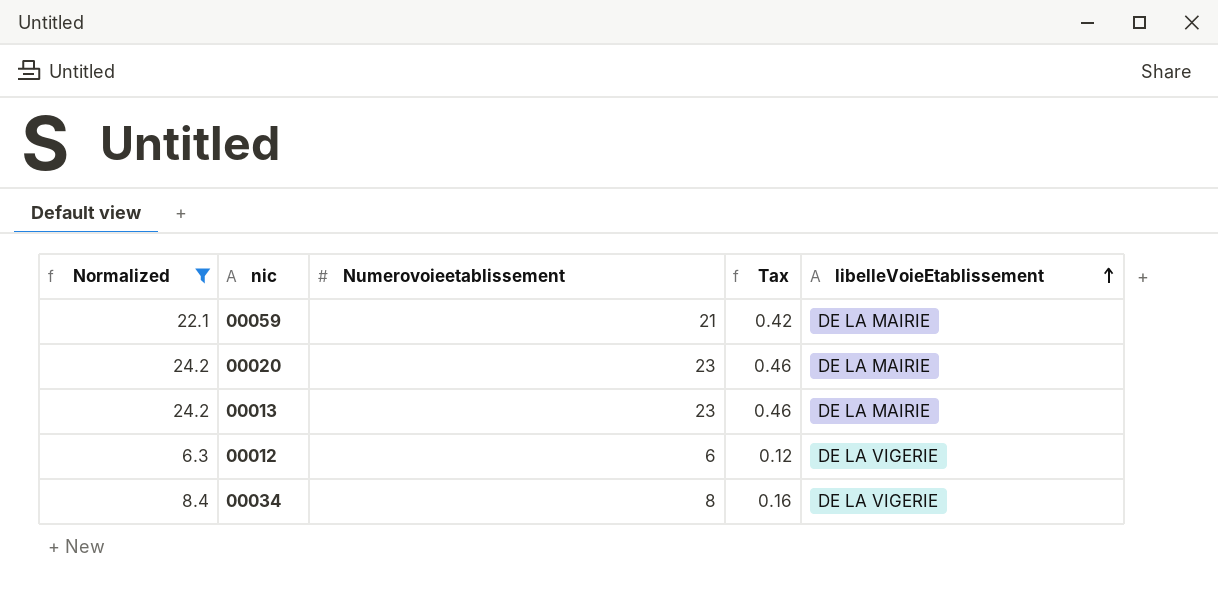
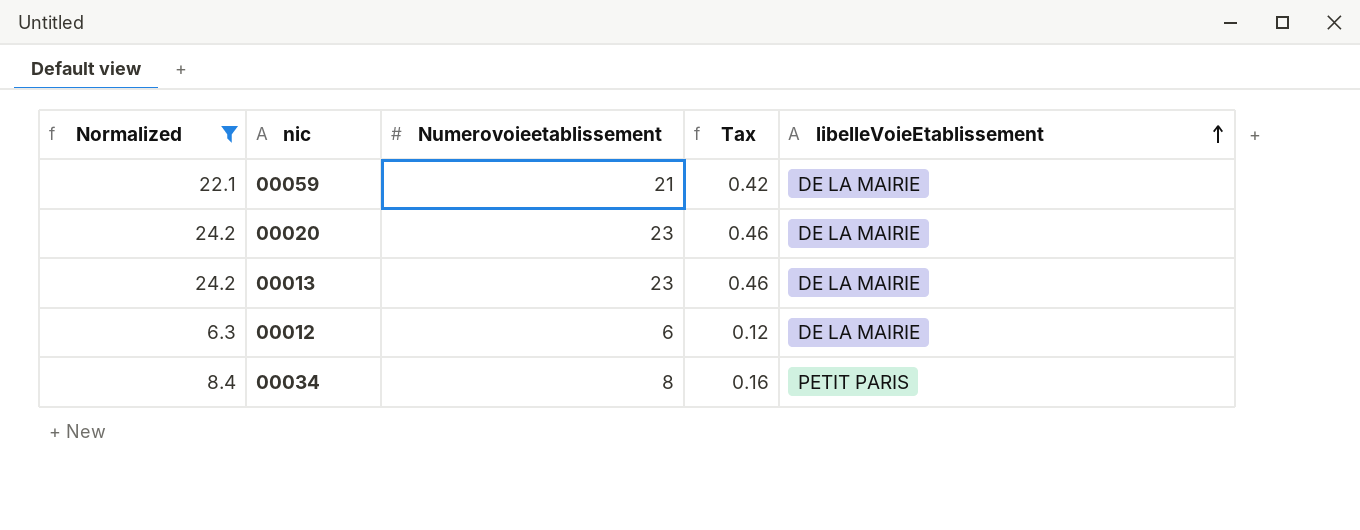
00012 | libelleVoieEtablissement: DE LA VIGERIE -> DE LA MAIRIE
00034 | libelleVoieEtablissement: DE LA VIGERIE -> PETIT PARIS

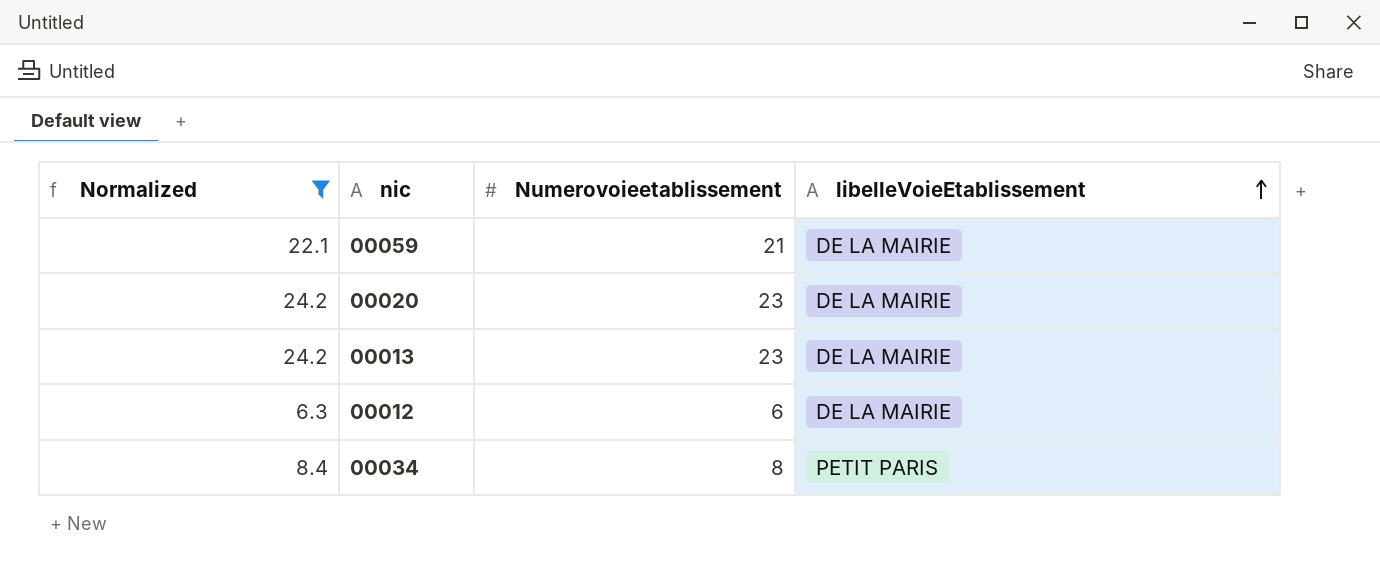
column Tax | formula: [Numerovoieetablissement] * 0.02 -> none

